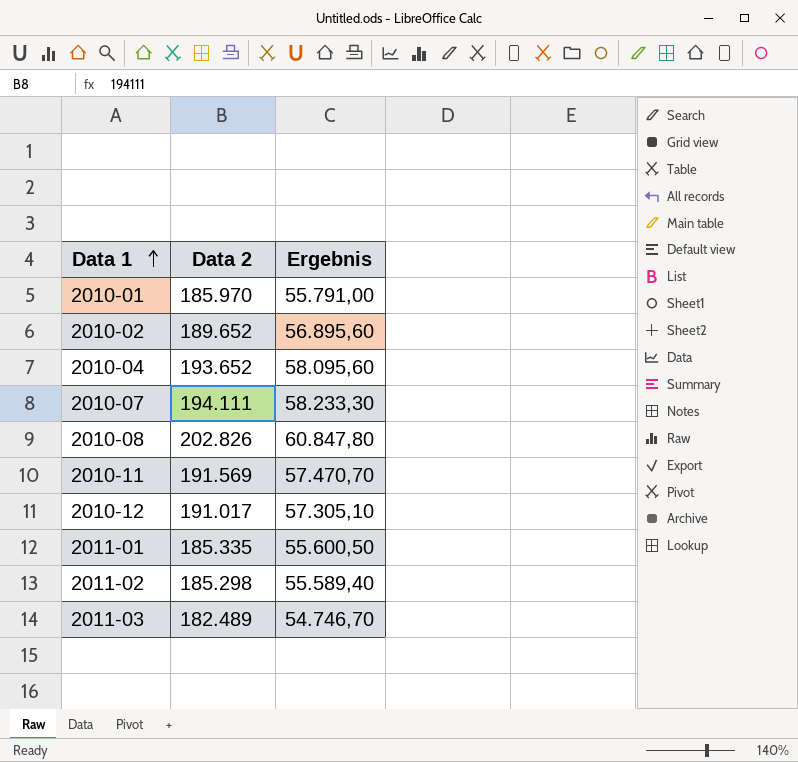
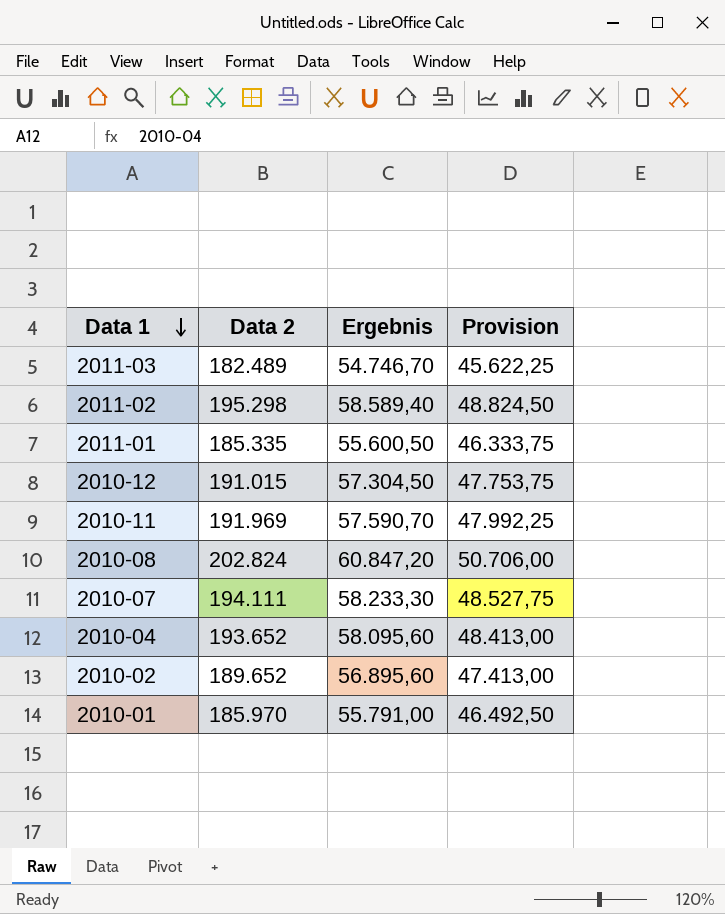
row order: Data 1 ascending -> Data 1 descending
column Provision | formula: none -> [Data 2] * 0,25
2011-02 | Data 2: 185.298 -> 195.298
2011-02 | Ergebnis: 55.589,40 -> 58.589,40
2010-12 | Data 2: 191.017 -> 191.015
2010-12 | Ergebnis: 57.305,10 -> 57.304,50
2010-11 | Data 2: 191.569 -> 191.969
2010-11 | Ergebnis: 57.470,70 -> 57.590,70
2010-08 | Data 2: 202.826 -> 202.824
2010-08 | Ergebnis: 60.847,80 -> 60.847,20

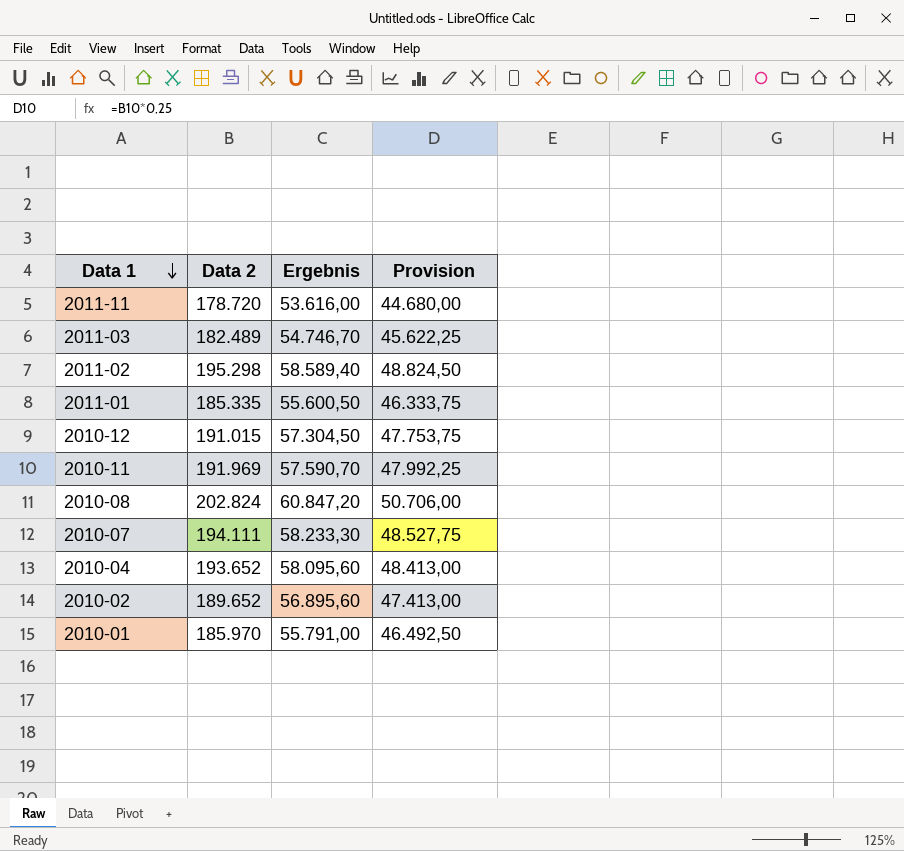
row 2011-11: none -> 178.720 | 53.616,00 | 44.680,00

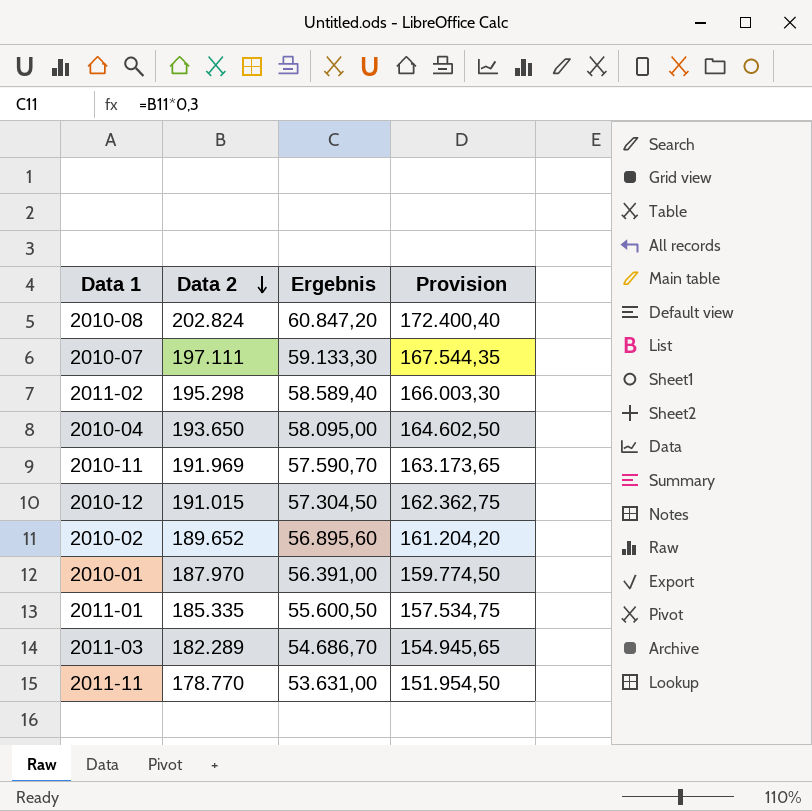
row order: Data 1 descending -> Data 2 descending
column Provision | formula: [Data 2] * 0,25 -> [Data 2] * 0,85
2010-07 | Data 2: 194.111 -> 197.111
2010-07 | Ergebnis: 58.233,30 -> 59.133,30
2010-04 | Data 2: 193.652 -> 193.650
2010-04 | Ergebnis: 58.095,60 -> 58.095,00
2010-01 | Data 2: 185.970 -> 187.970
2010-01 | Ergebnis: 55.791,00 -> 56.391,00
2011-03 | Data 2: 182.489 -> 182.289
2011-03 | Ergebnis: 54.746,70 -> 54.686,70
2011-11 | Data 2: 178.720 -> 178.770
2011-11 | Ergebnis: 53.616,00 -> 53.631,00

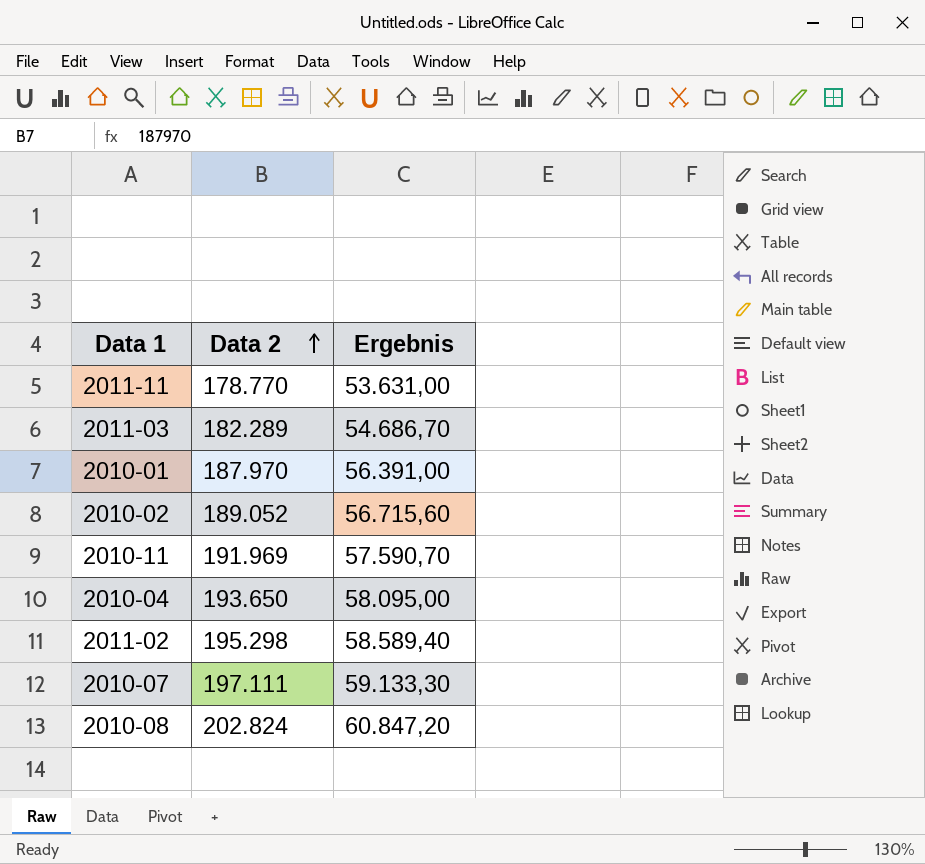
row order: Data 2 descending -> Data 2 ascending
column Provision | formula: [Data 2] * 0,85 -> none
row 2010-12: 191.015 | 57.304,50 | 162.362,75 -> none
row 2011-01: 185.335 | 55.600,50 | 157.534,75 -> none
2010-02 | Data 2: 189.652 -> 189.052
2010-02 | Ergebnis: 56.895,60 -> 56.715,60

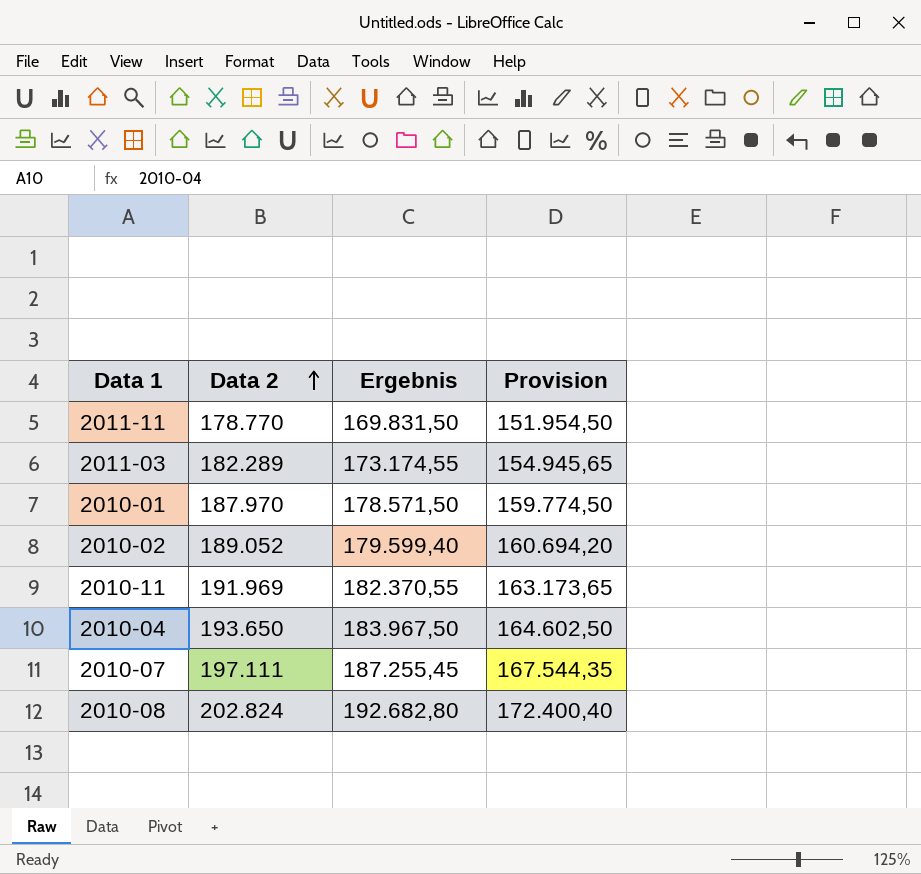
column Ergebnis | formula: [Data 2] * 0,3 -> [Data 2] * 0,95
column Provision | formula: none -> [Data 2] * 0,85
row 2011-02: 195.298 | 58.589,40 -> none

